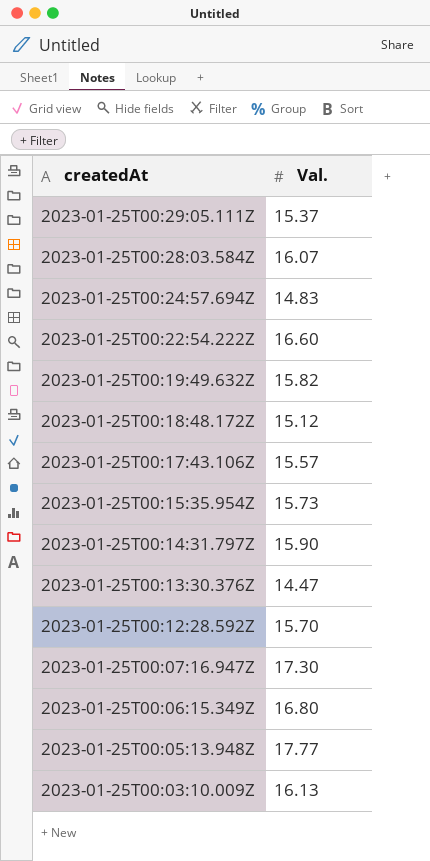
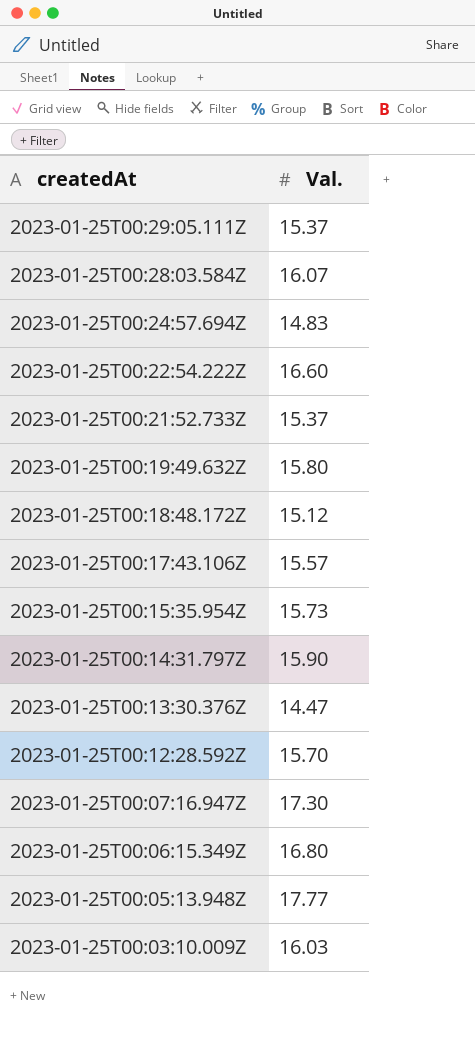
row 2023-01-25T00:21:52.733Z: none -> 15.37
2023-01-25T00:19:49.632Z | Val.: 15.82 -> 15.80
2023-01-25T00:03:10.009Z | Val.: 16.13 -> 16.03

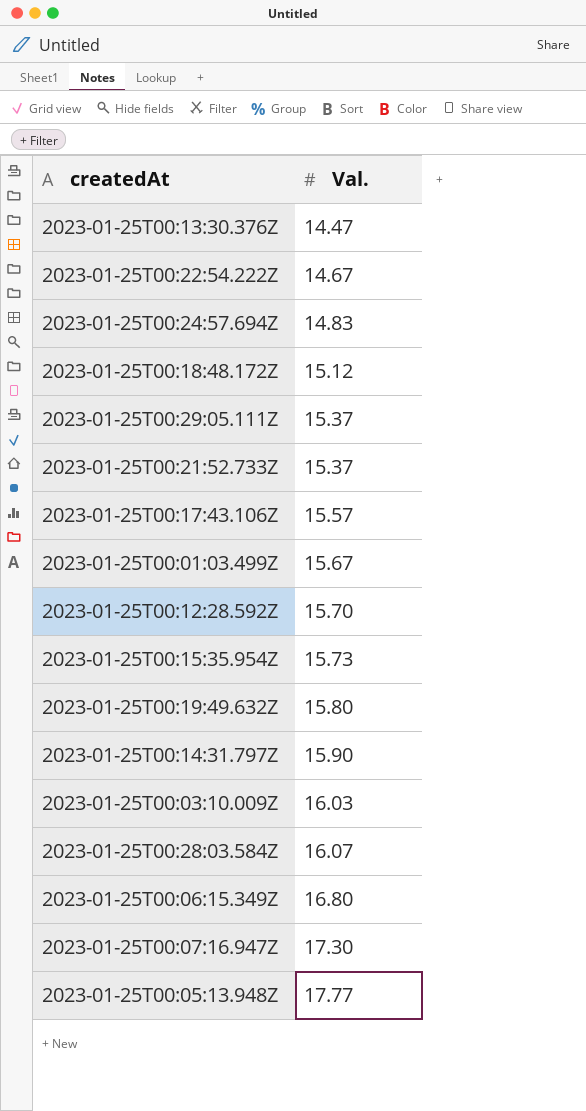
row order: createdAt descending -> Val. ascending
2023-01-25T00:22:54.222Z | Val.: 16.60 -> 14.67
row 2023-01-25T00:01:03.499Z: none -> 15.67

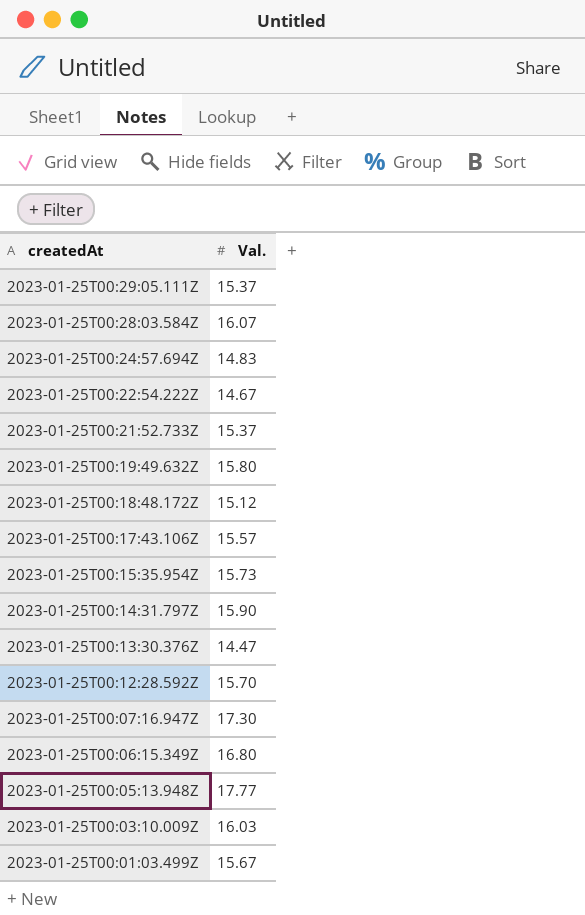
row order: Val. ascending -> createdAt descending

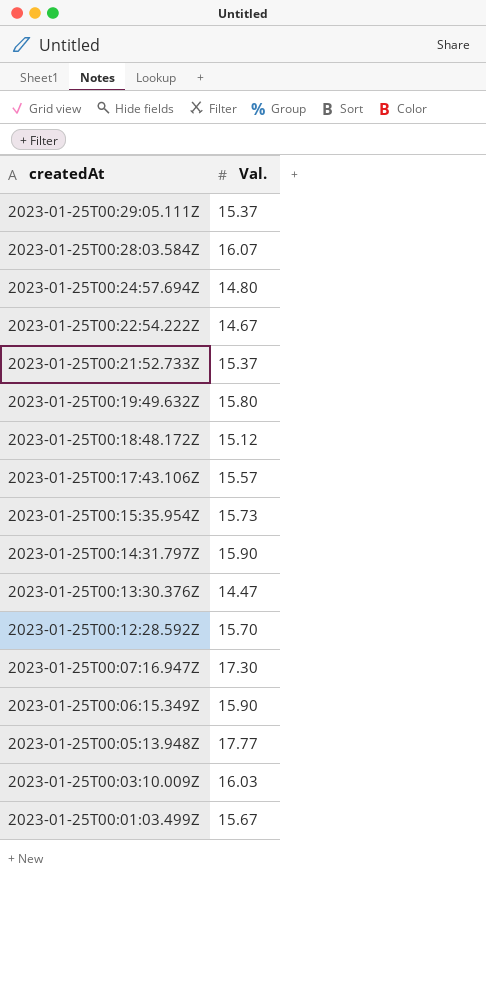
2023-01-25T00:24:57.694Z | Val.: 14.83 -> 14.80
2023-01-25T00:06:15.349Z | Val.: 16.80 -> 15.90

